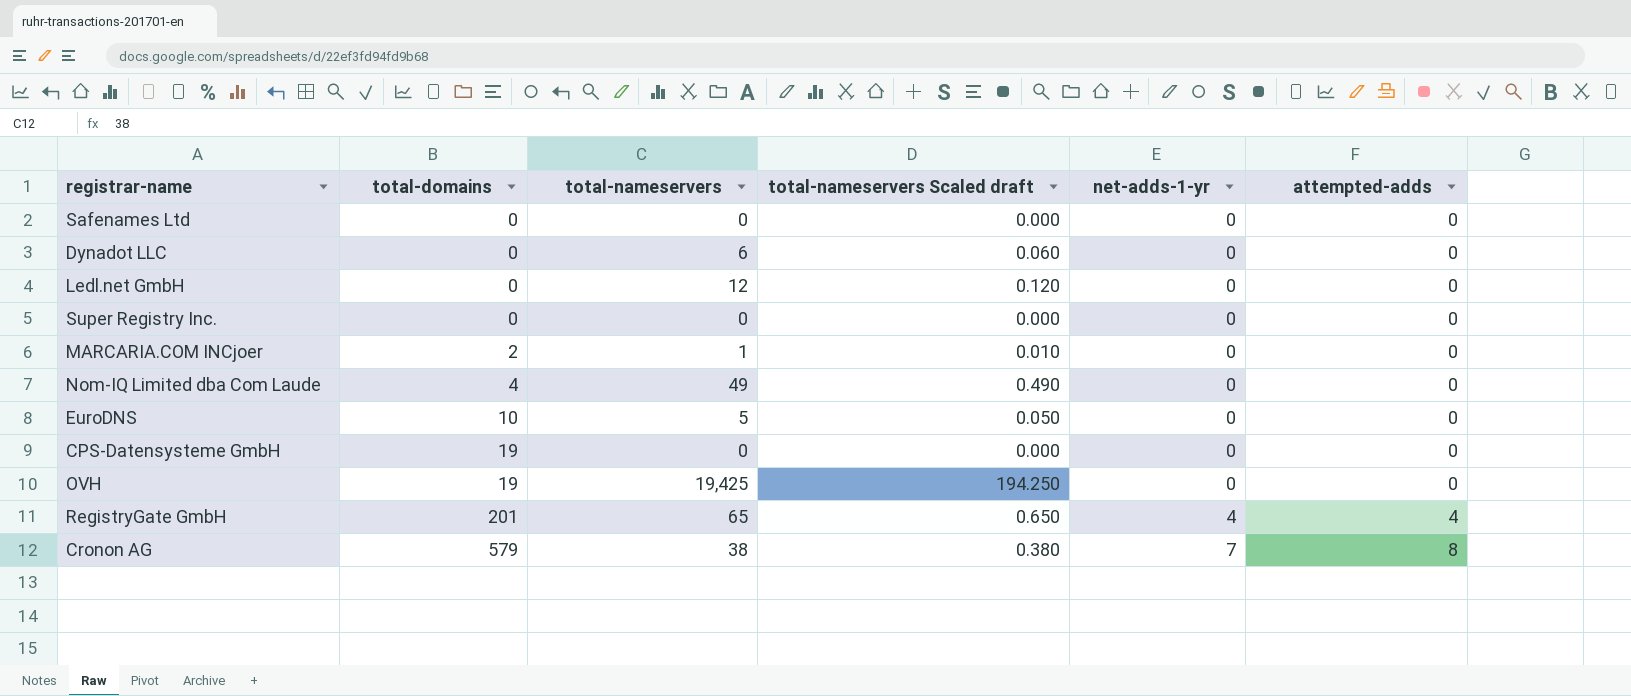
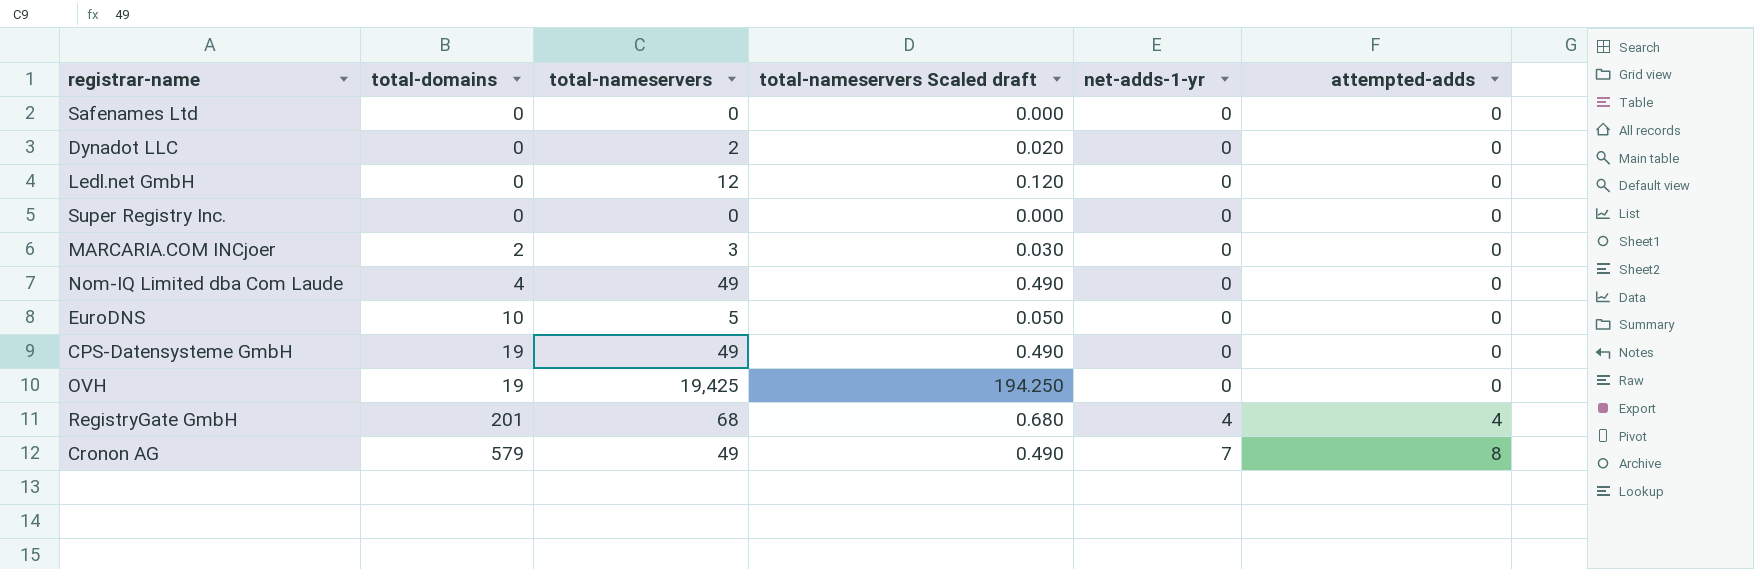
Dynadot LLC | total-nameservers: 6 -> 2
Dynadot LLC | total-nameservers Scaled draft: 0.060 -> 0.020
MARCARIA.COM INCjoer | total-nameservers: 1 -> 3
MARCARIA.COM INCjoer | total-nameservers Scaled draft: 0.010 -> 0.030
CPS-Datensysteme GmbH | total-nameservers: 0 -> 49
CPS-Datensysteme GmbH | total-nameservers Scaled draft: 0.000 -> 0.490
RegistryGate GmbH | total-nameservers: 65 -> 68
RegistryGate GmbH | total-nameservers Scaled draft: 0.650 -> 0.680
Cronon AG | total-nameservers: 38 -> 49
Cronon AG | total-nameservers Scaled draft: 0.380 -> 0.490

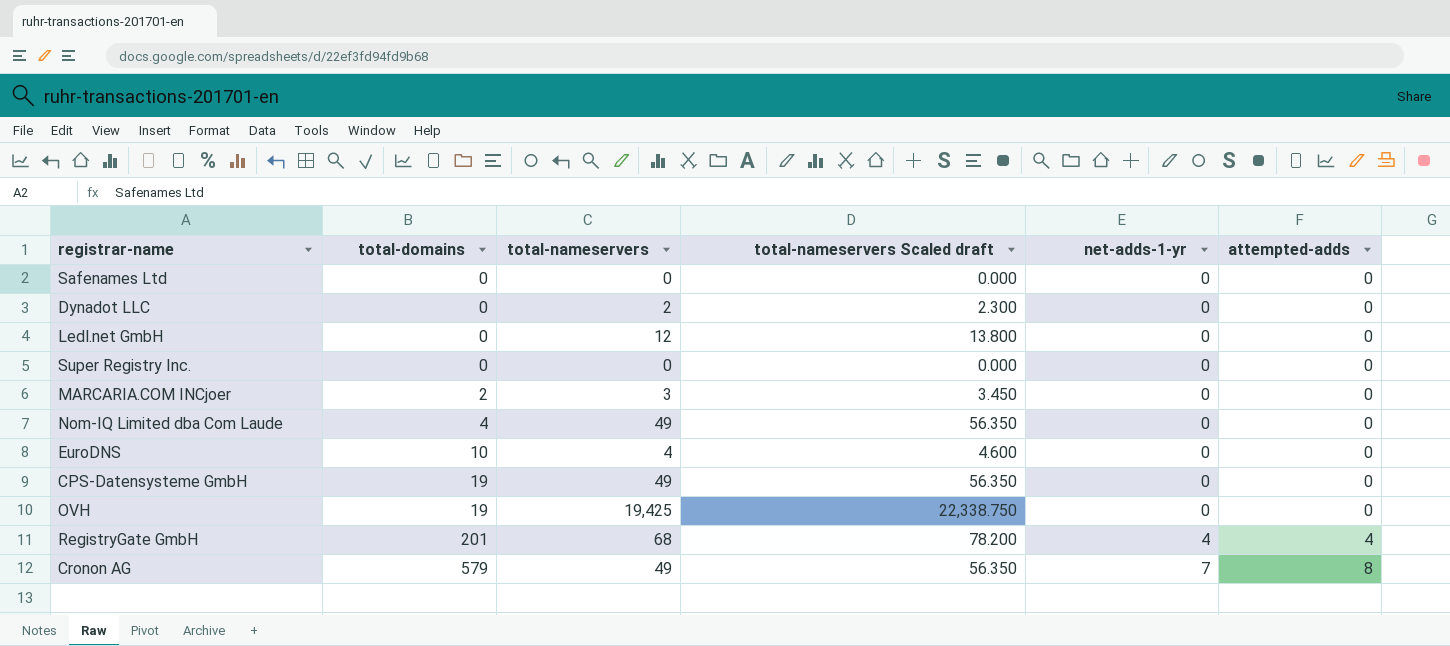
column total-nameservers Scaled draft | formula: [total-nameservers] * 0.01 -> [total-nameservers] * 1.15
EuroDNS | total-nameservers: 5 -> 4

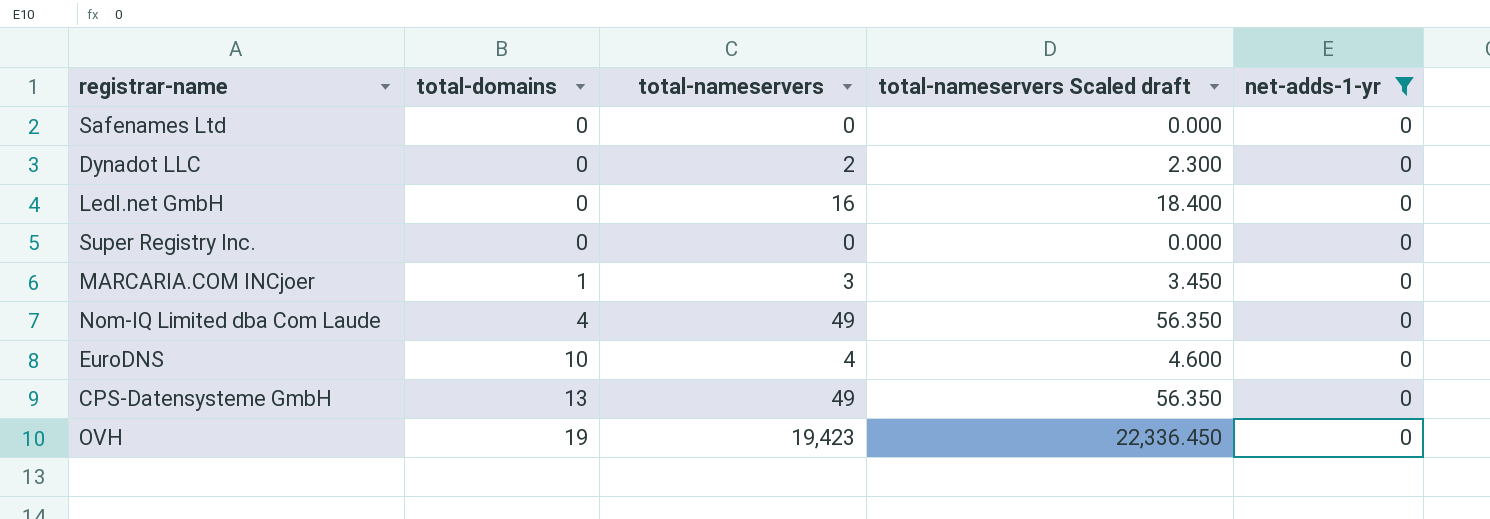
filter: none -> net-adds-1-yr = 0
column attempted-adds | position: 6 -> none
Ledl.net GmbH | total-nameservers: 12 -> 16
Ledl.net GmbH | total-nameservers Scaled draft: 13.800 -> 18.400
MARCARIA.COM INCjoer | total-domains: 2 -> 1
CPS-Datensysteme GmbH | total-domains: 19 -> 13
OVH | total-nameservers: 19,425 -> 19,423
OVH | total-nameservers Scaled draft: 22,338.750 -> 22,336.450

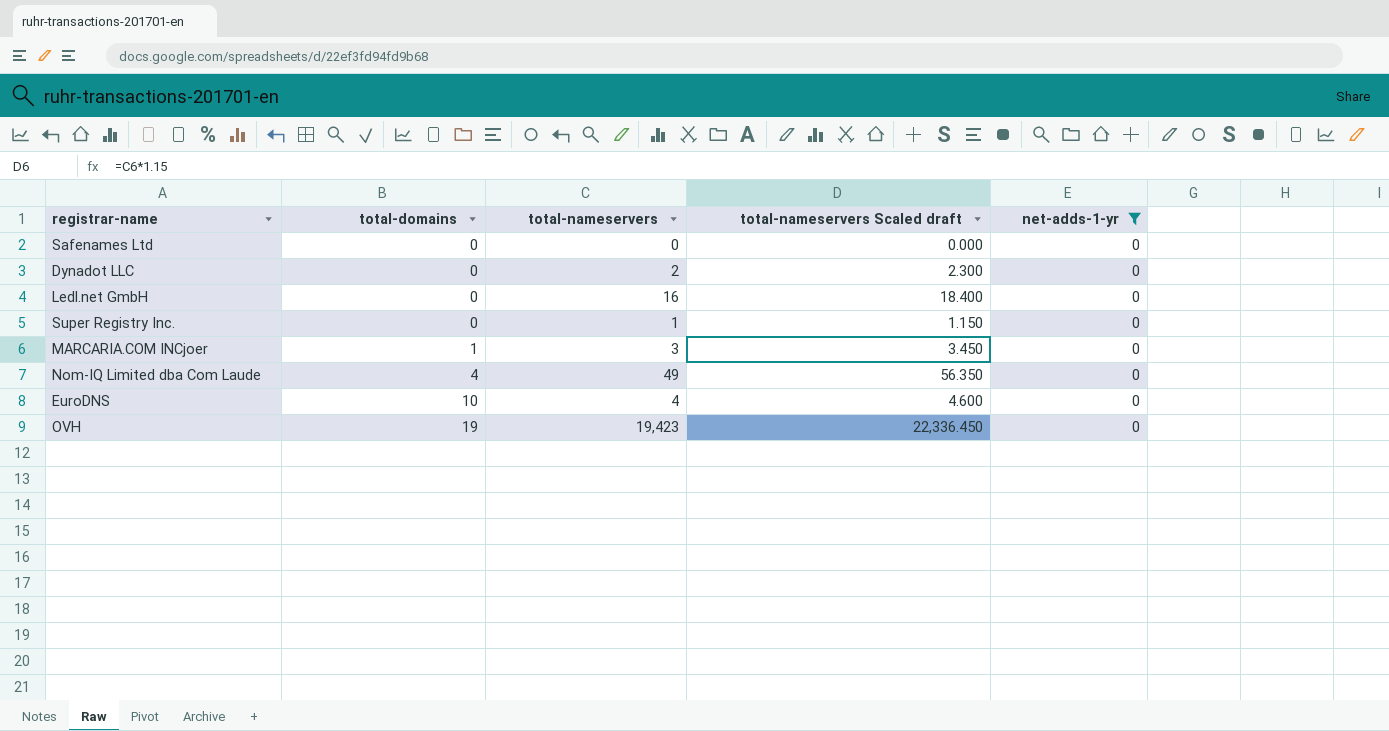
row CPS-Datensysteme GmbH: 13 | 49 | 56.350 | 0 -> none
Super Registry Inc. | total-nameservers: 0 -> 1
Super Registry Inc. | total-nameservers Scaled draft: 0.000 -> 1.150

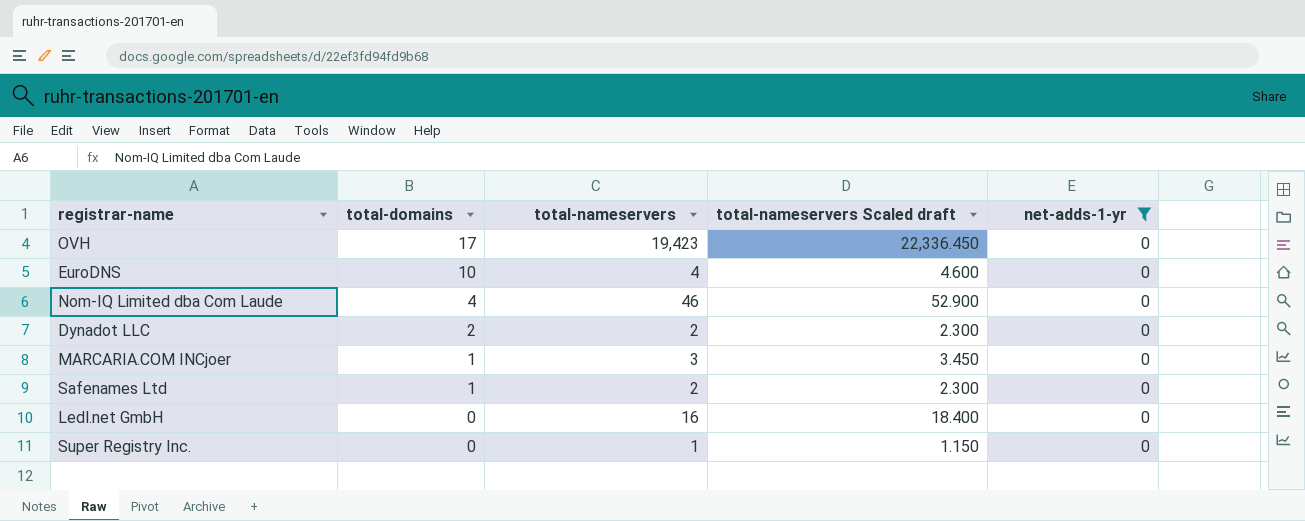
row order: total-domains ascending -> total-domains descending
OVH | total-domains: 19 -> 17
Nom-IQ Limited dba Com Laude | total-nameservers: 49 -> 46
Nom-IQ Limited dba Com Laude | total-nameservers Scaled draft: 56.350 -> 52.900
Dynadot LLC | total-domains: 0 -> 2
Safenames Ltd | total-domains: 0 -> 1
Safenames Ltd | total-nameservers: 0 -> 2
Safenames Ltd | total-nameservers Scaled draft: 0.000 -> 2.300

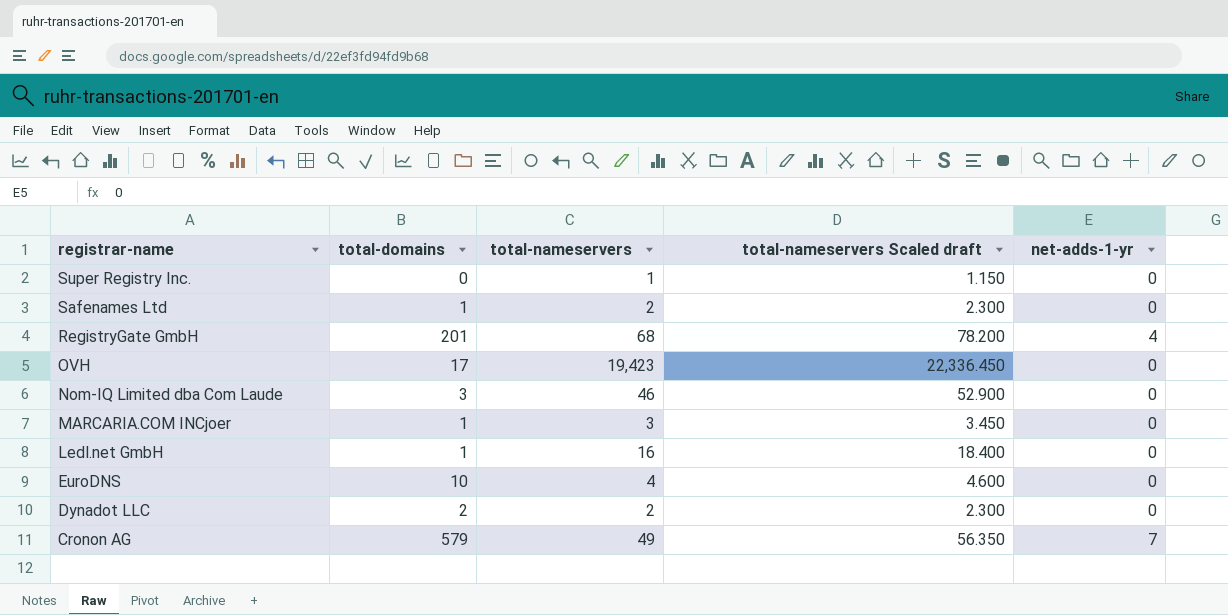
filter: net-adds-1-yr = 0 -> none
row order: total-domains descending -> registrar-name descending
Nom-IQ Limited dba Com Laude | total-domains: 4 -> 3
Ledl.net GmbH | total-domains: 0 -> 1

